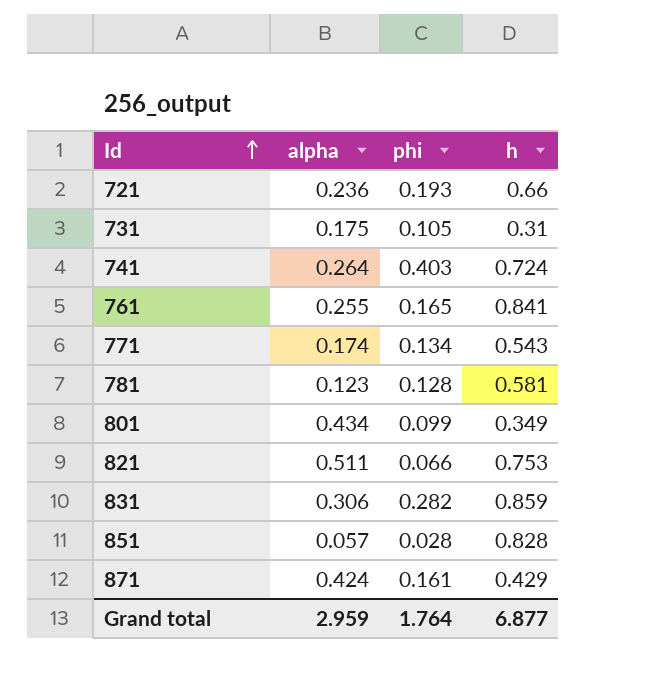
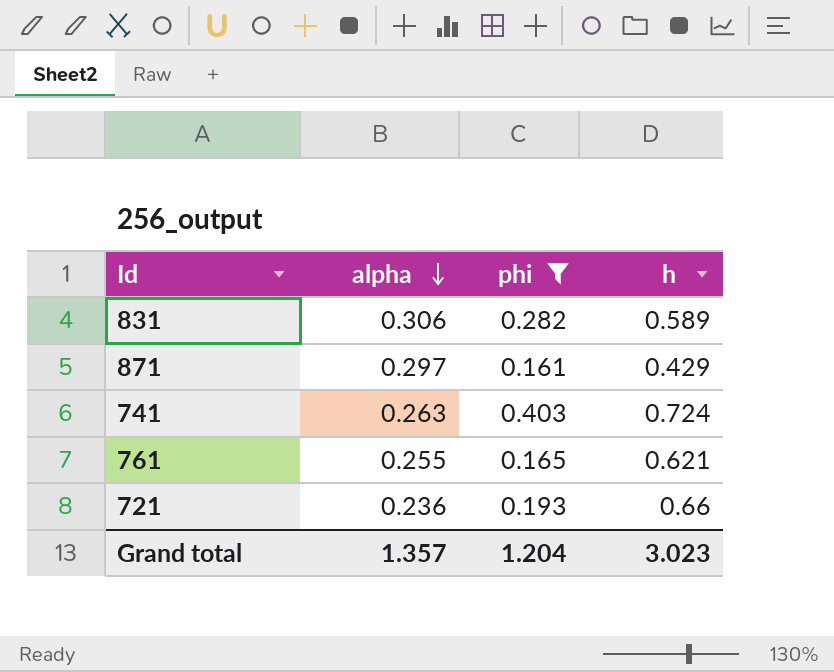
filter: none -> phi >= 0.161
row order: Id ascending -> alpha descending
831 | h: 0.859 -> 0.589
871 | alpha: 0.424 -> 0.297
741 | alpha: 0.264 -> 0.263
761 | h: 0.841 -> 0.621
Grand total | alpha: 2.959 -> 1.357
Grand total | phi: 1.764 -> 1.204
Grand total | h: 6.877 -> 3.023

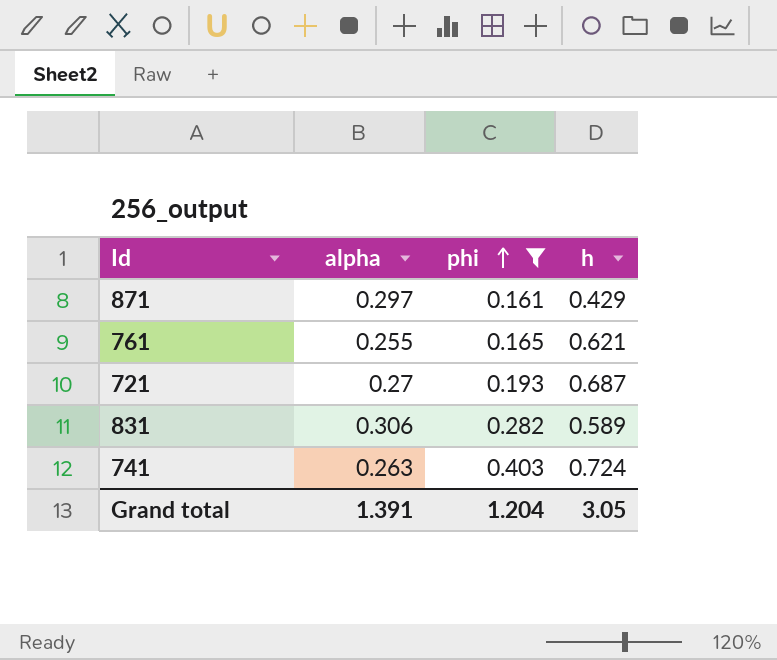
row order: alpha descending -> phi ascending
721 | alpha: 0.236 -> 0.27
721 | h: 0.66 -> 0.687
Grand total | alpha: 1.357 -> 1.391
Grand total | h: 3.023 -> 3.05

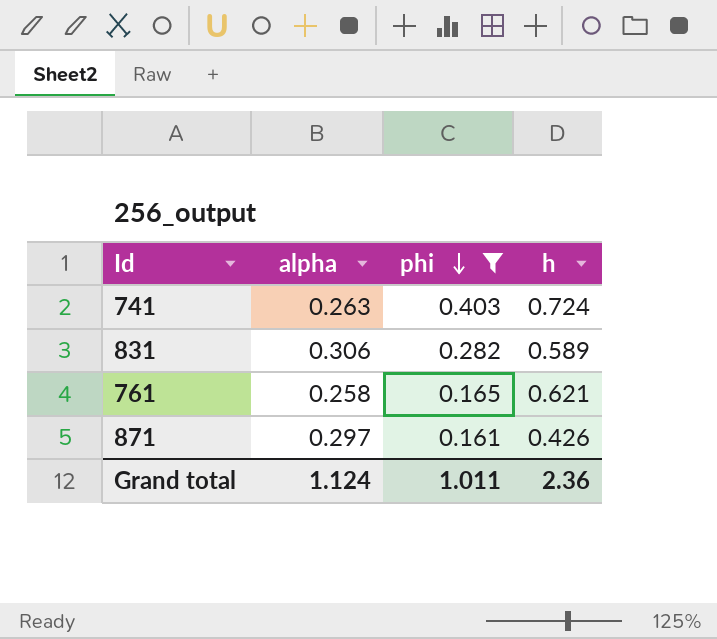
row order: phi ascending -> phi descending
row 721: 0.27 | 0.193 | 0.687 -> none
761 | alpha: 0.255 -> 0.258
871 | h: 0.429 -> 0.426
Grand total | alpha: 1.391 -> 1.124
Grand total | phi: 1.204 -> 1.011
Grand total | h: 3.05 -> 2.36

